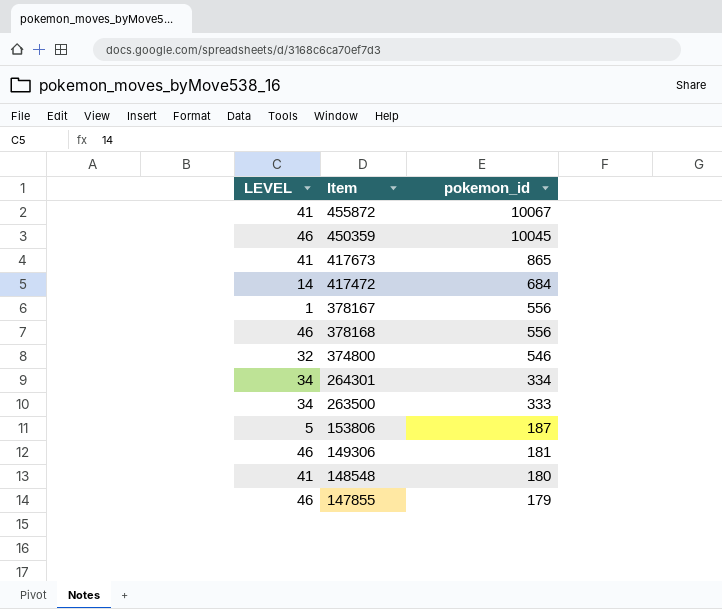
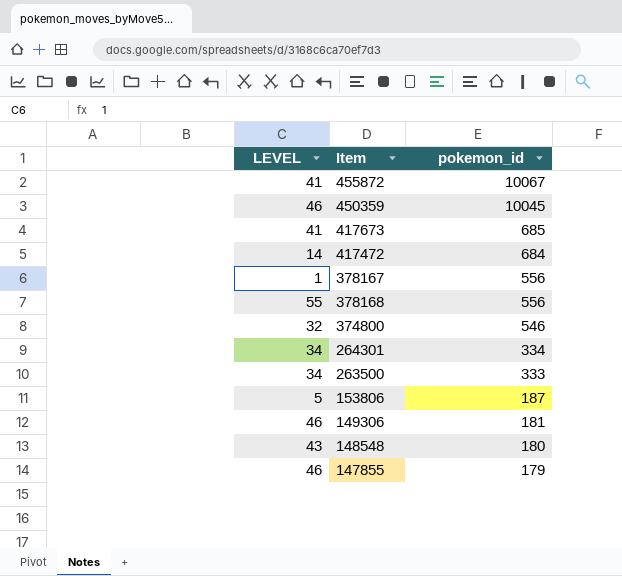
417673 | pokemon_id: 865 -> 685
378168 | LEVEL: 46 -> 55
148548 | LEVEL: 41 -> 43

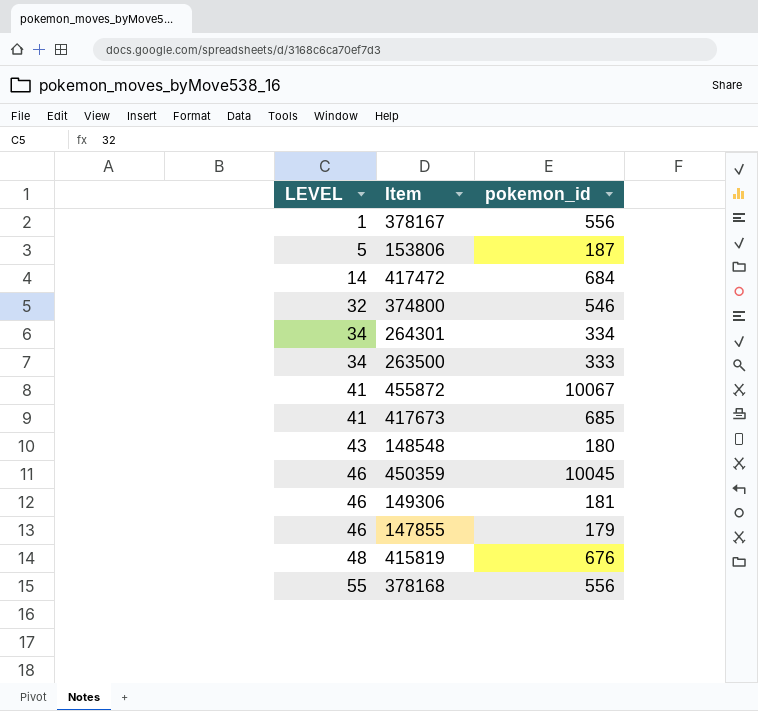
row order: pokemon_id descending -> LEVEL ascending
row 415819: none -> 48 | 676

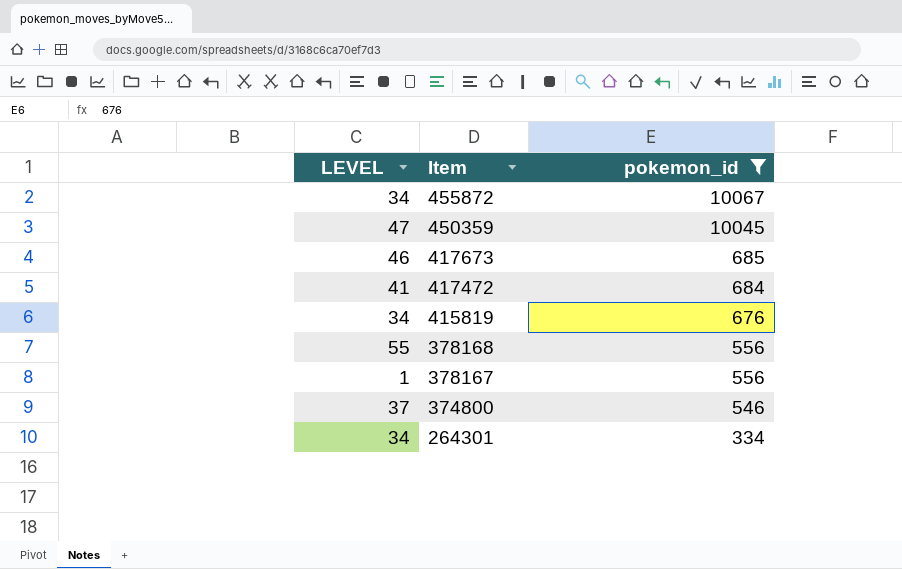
filter: none -> pokemon_id >= 334
row order: LEVEL ascending -> Item descending
455872 | LEVEL: 41 -> 34
450359 | LEVEL: 46 -> 47
417673 | LEVEL: 41 -> 46
417472 | LEVEL: 14 -> 41
415819 | LEVEL: 48 -> 34
374800 | LEVEL: 32 -> 37

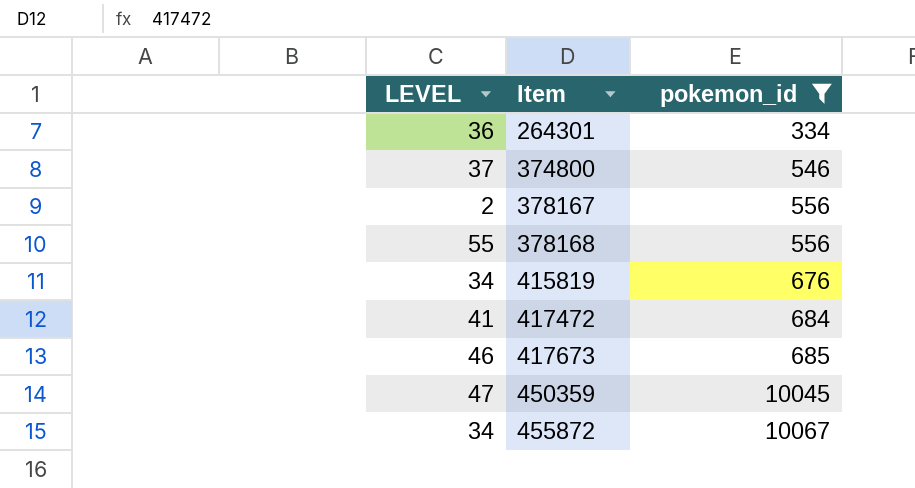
row order: Item descending -> Item ascending
264301 | LEVEL: 34 -> 36
378167 | LEVEL: 1 -> 2

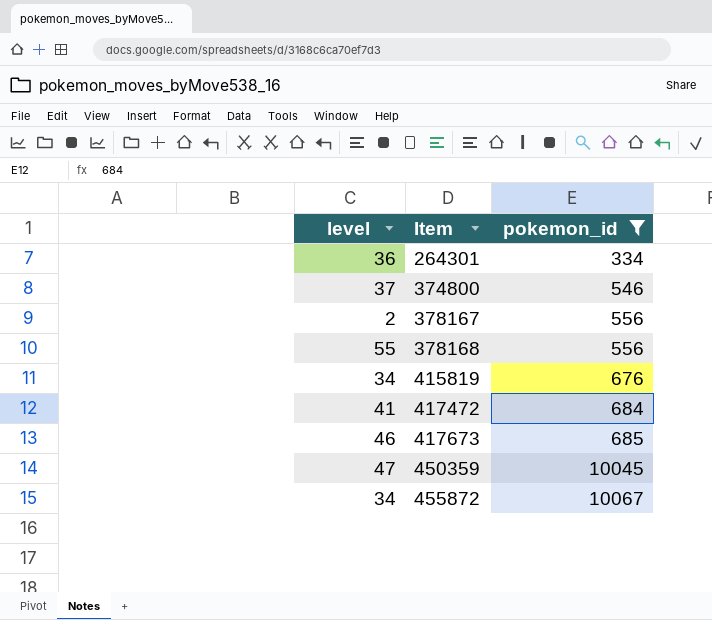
column name: LEVEL -> level

